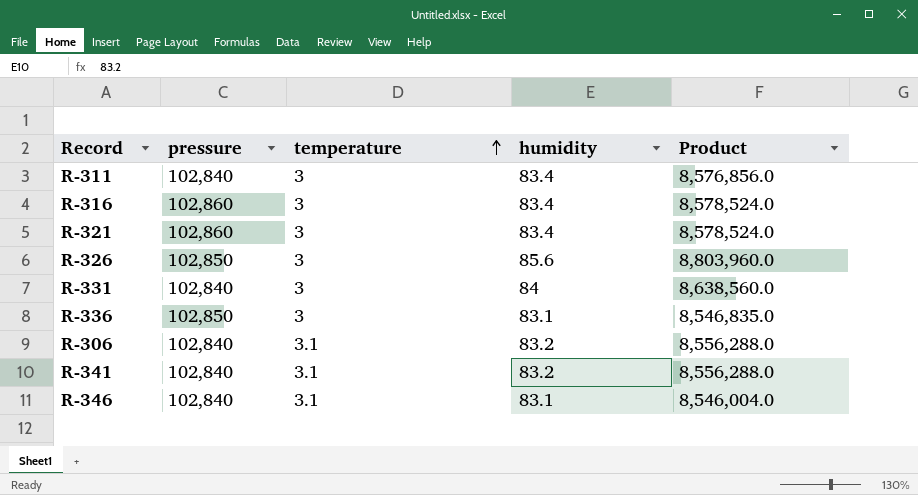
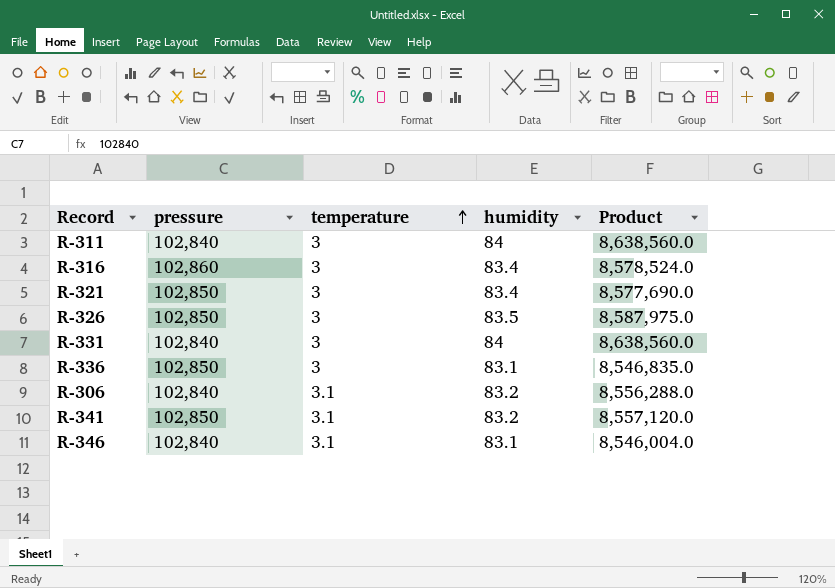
R-311 | humidity: 83.4 -> 84
R-311 | Product: 8,576,856.0 -> 8,638,560.0
R-321 | pressure: 102,860 -> 102,850
R-321 | Product: 8,578,524.0 -> 8,577,690.0
R-326 | humidity: 85.6 -> 83.5
R-326 | Product: 8,803,960.0 -> 8,587,975.0
R-341 | pressure: 102,840 -> 102,850
R-341 | Product: 8,556,288.0 -> 8,557,120.0

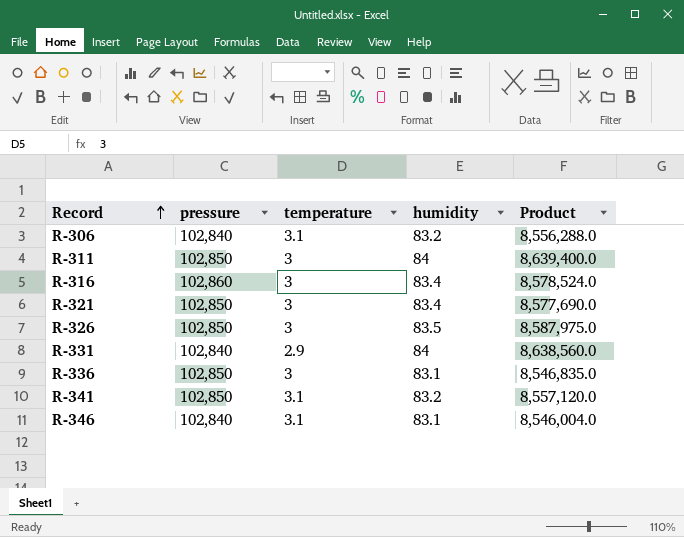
row order: temperature ascending -> Record ascending
R-311 | pressure: 102,840 -> 102,850
R-311 | Product: 8,638,560.0 -> 8,639,400.0
R-331 | temperature: 3 -> 2.9

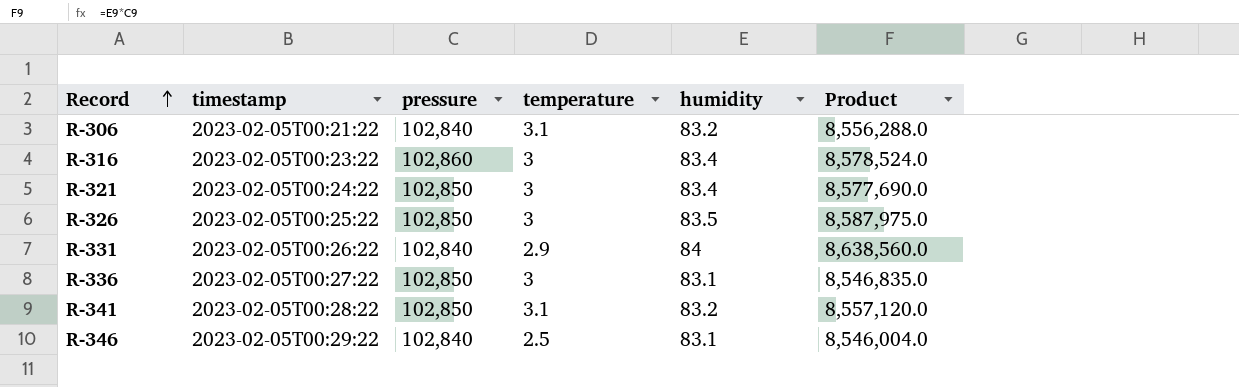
column timestamp | position: none -> 2
row R-311: 102,850 | 3 | 84 | 8,639,400.0 -> none
R-346 | temperature: 3.1 -> 2.5

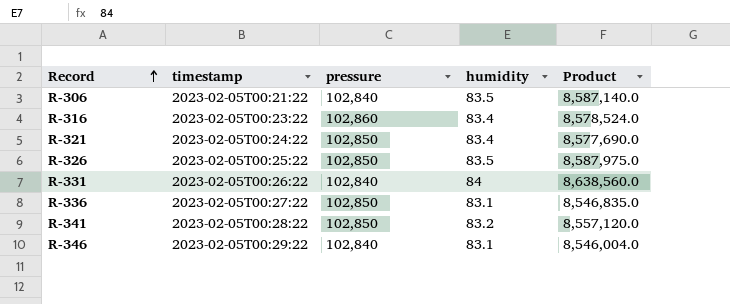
column temperature | position: 4 -> none
R-306 | humidity: 83.2 -> 83.5
R-306 | Product: 8,556,288.0 -> 8,587,140.0

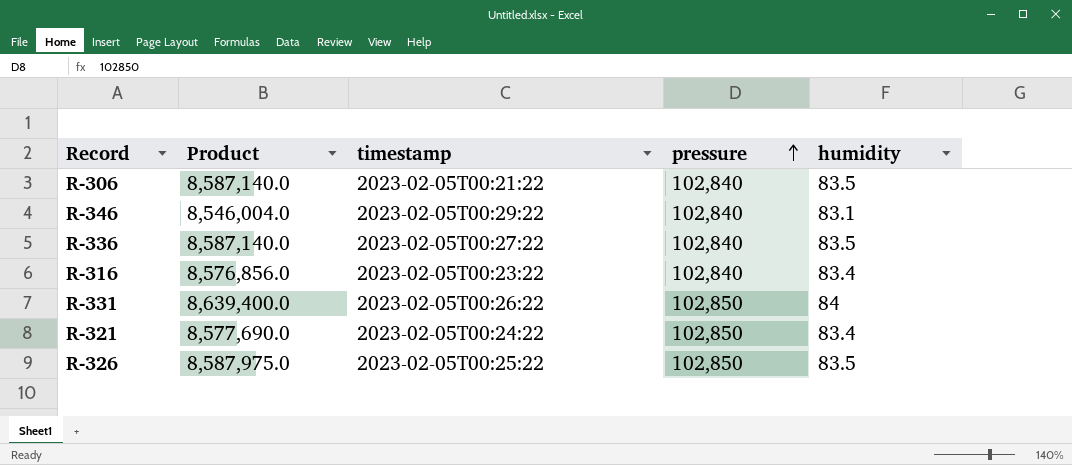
row order: Record ascending -> pressure ascending
column Product | position: 5 -> 2
row R-341: 2023-02-05T00:28:22 | 102,850 | 83.2 | 8,557,120.0 -> none
R-336 | Product: 8,546,835.0 -> 8,587,140.0
R-336 | pressure: 102,850 -> 102,840
R-336 | humidity: 83.1 -> 83.5
R-316 | Product: 8,578,524.0 -> 8,576,856.0
R-316 | pressure: 102,860 -> 102,840
R-331 | Product: 8,638,560.0 -> 8,639,400.0
R-331 | pressure: 102,840 -> 102,850

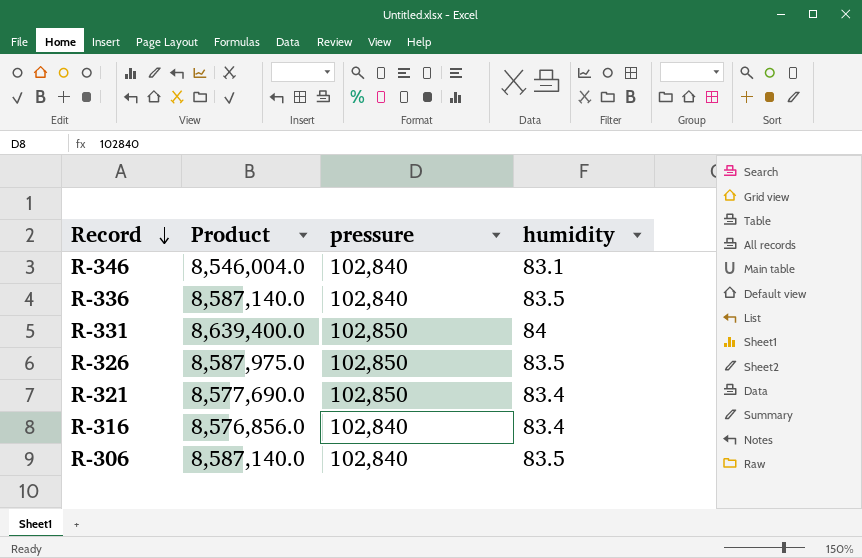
row order: pressure ascending -> Record descending
column timestamp | position: 3 -> none

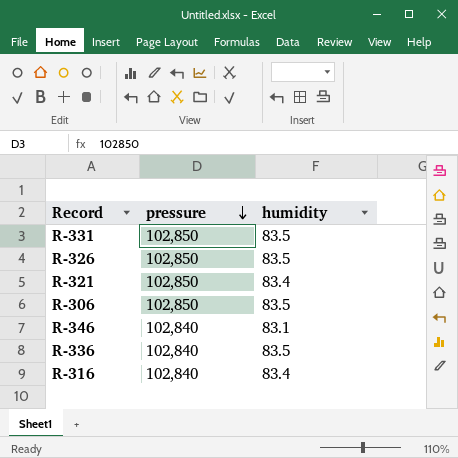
row order: Record descending -> pressure descending
column Product | formula: [pressure] * [humidity] -> none
R-331 | humidity: 84 -> 83.5
R-306 | pressure: 102,840 -> 102,850

